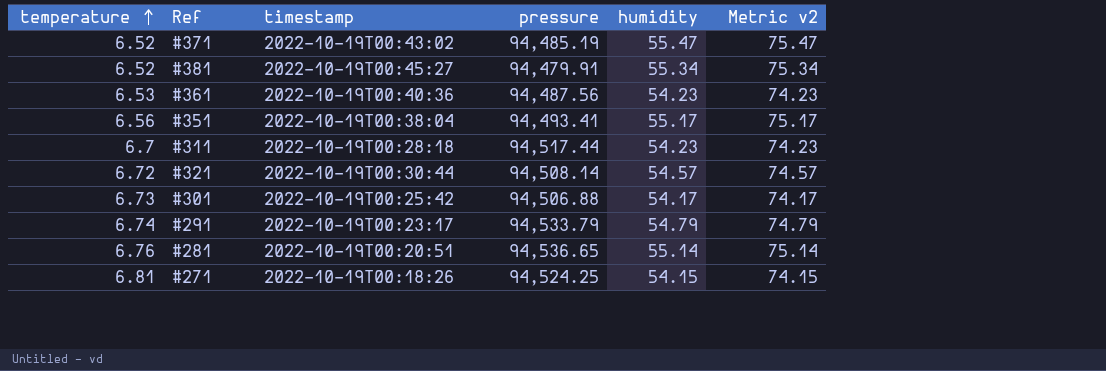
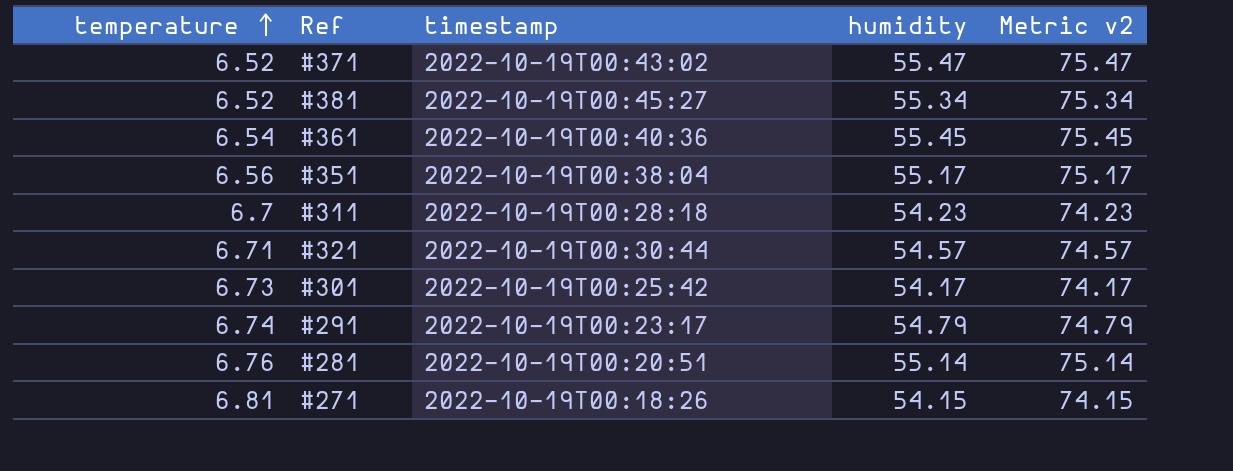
column pressure | position: 4 -> none
#361 | temperature: 6.53 -> 6.54
#361 | humidity: 54.23 -> 55.45
#361 | Metric v2: 74.23 -> 75.45
#321 | temperature: 6.72 -> 6.71

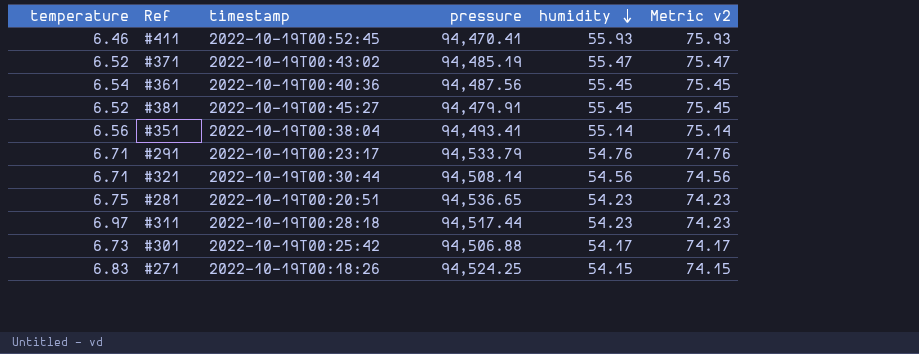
row order: temperature ascending -> humidity descending
column pressure | position: none -> 4
row #411: none -> 6.46 | 2022-10-19T00:52:45 | 94,470.41 | 55.93 | 75.93
#381 | humidity: 55.34 -> 55.45
#381 | Metric v2: 75.34 -> 75.45
#351 | humidity: 55.17 -> 55.14
#351 | Metric v2: 75.17 -> 75.14
#291 | temperature: 6.74 -> 6.71
#291 | humidity: 54.79 -> 54.76
#291 | Metric v2: 74.79 -> 74.76
#321 | humidity: 54.57 -> 54.56
#321 | Metric v2: 74.57 -> 74.56
#281 | temperature: 6.76 -> 6.75
#281 | humidity: 55.14 -> 54.23
#281 | Metric v2: 75.14 -> 74.23
#311 | temperature: 6.7 -> 6.97
#271 | temperature: 6.81 -> 6.83

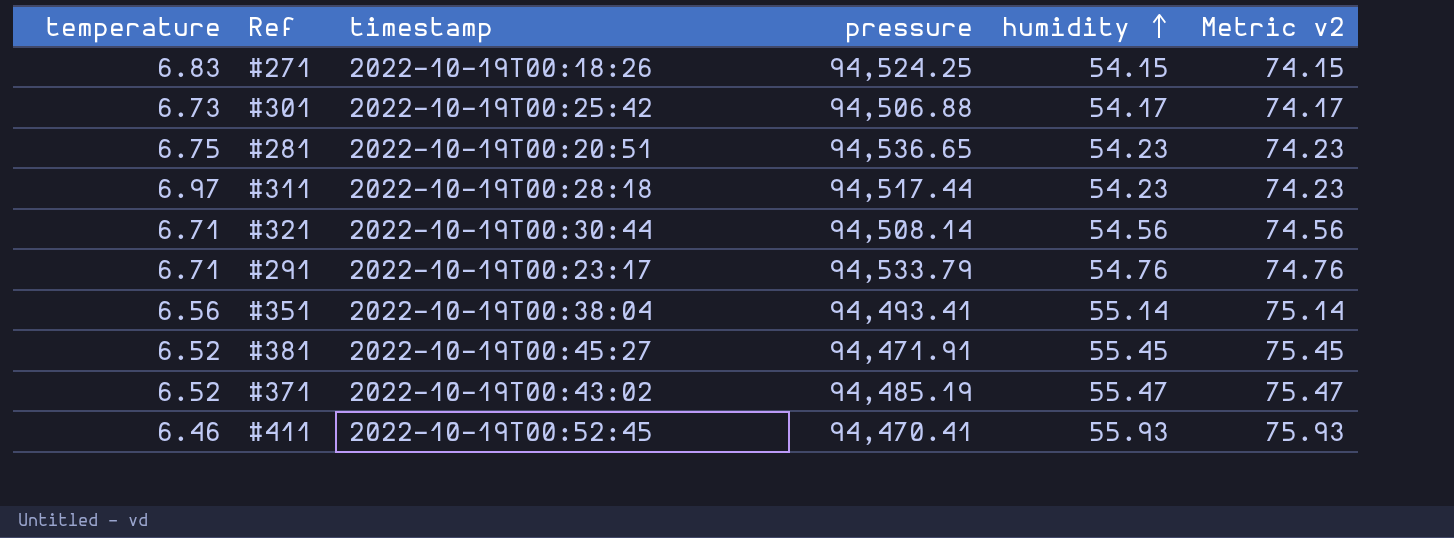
row order: humidity descending -> humidity ascending
row #361: 6.54 | 2022-10-19T00:40:36 | 94,487.56 | 55.45 | 75.45 -> none
#381 | pressure: 94,479.91 -> 94,471.91

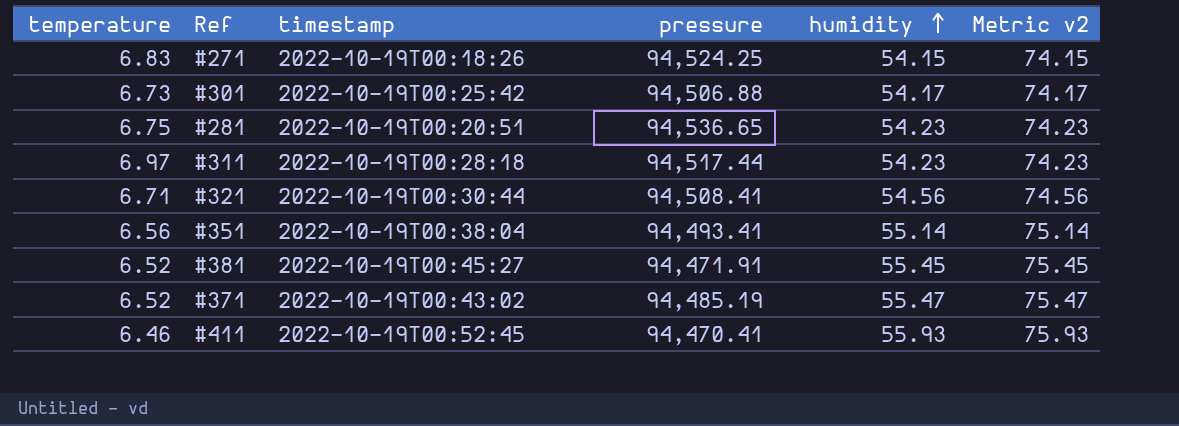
row #291: 6.71 | 2022-10-19T00:23:17 | 94,533.79 | 54.76 | 74.76 -> none
#321 | pressure: 94,508.14 -> 94,508.41

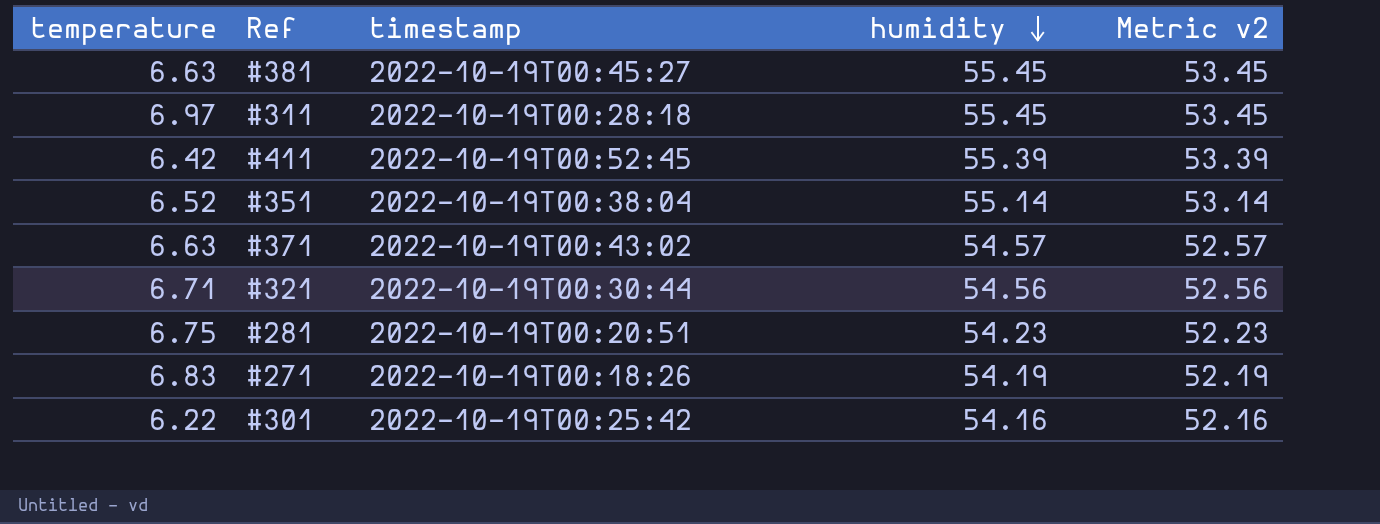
row order: humidity ascending -> humidity descending
column pressure | position: 4 -> none
column Metric v2 | formula: [humidity] + 20 -> [humidity] - 2
#381 | temperature: 6.52 -> 6.63
#311 | humidity: 54.23 -> 55.45
#411 | temperature: 6.46 -> 6.42
#411 | humidity: 55.93 -> 55.39
#351 | temperature: 6.56 -> 6.52
#371 | temperature: 6.52 -> 6.63
#371 | humidity: 55.47 -> 54.57
#271 | humidity: 54.15 -> 54.19
#301 | temperature: 6.73 -> 6.22
#301 | humidity: 54.17 -> 54.16

